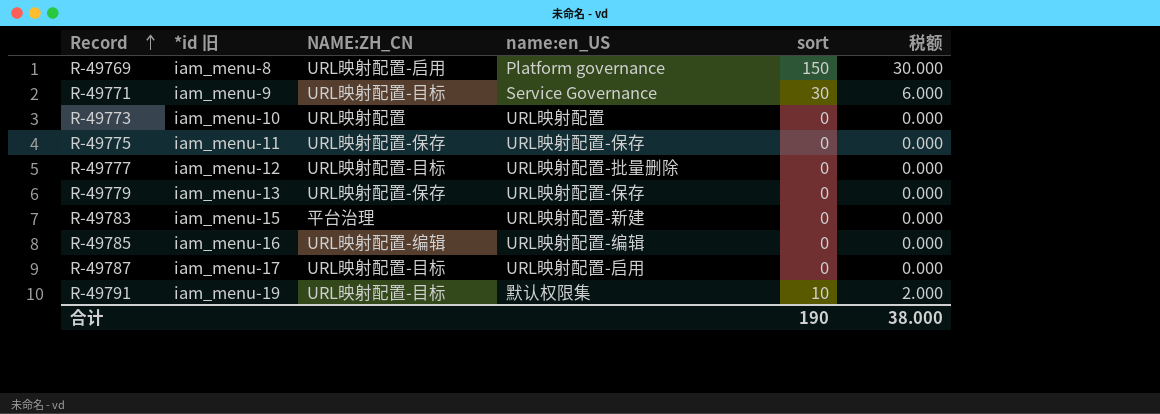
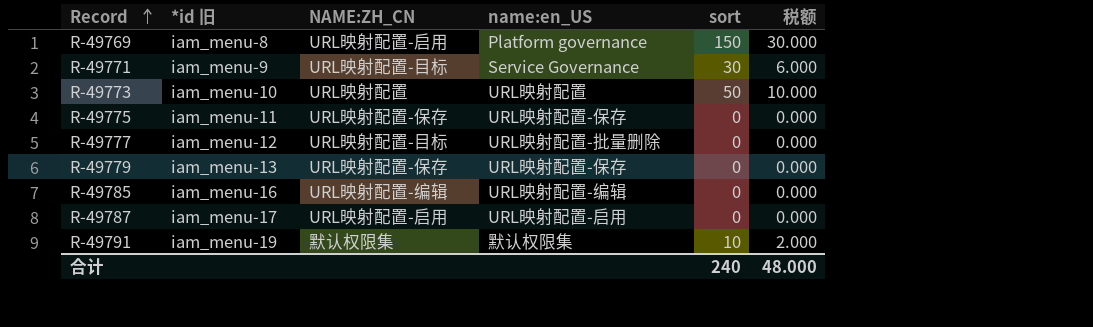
row R-49783: iam_menu-15 | 平台治理 | URL映射配置-新建 | 0 | 0.000 -> none
R-49773 | sort: 0 -> 50
R-49773 | 税额: 0.000 -> 10.000
R-49787 | NAME:ZH_CN: URL映射配置-目标 -> URL映射配置-启用
R-49791 | NAME:ZH_CN: URL映射配置-目标 -> 默认权限集
合计 | sort: 190 -> 240
合计 | 税额: 38.000 -> 48.000

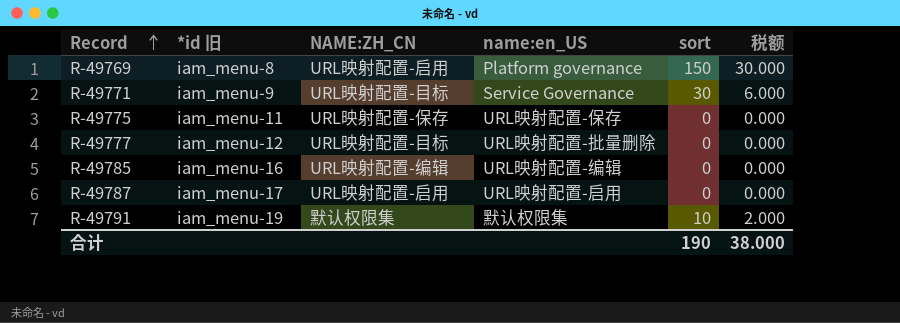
row R-49773: iam_menu-10 | URL映射配置 | URL映射配置 | 50 | 10.000 -> none
row R-49779: iam_menu-13 | URL映射配置-保存 | URL映射配置-保存 | 0 | 0.000 -> none
合计 | sort: 240 -> 190
合计 | 税额: 48.000 -> 38.000

